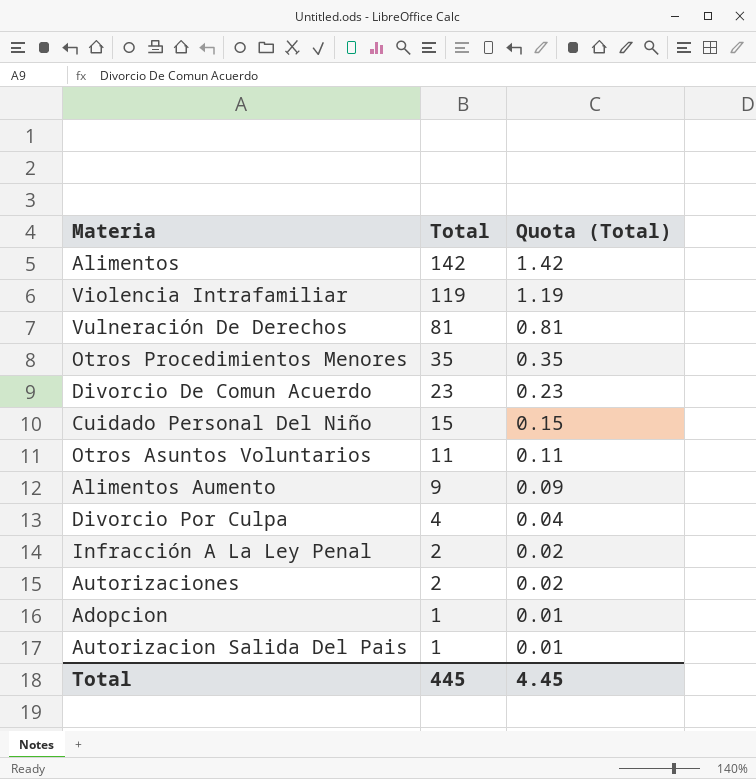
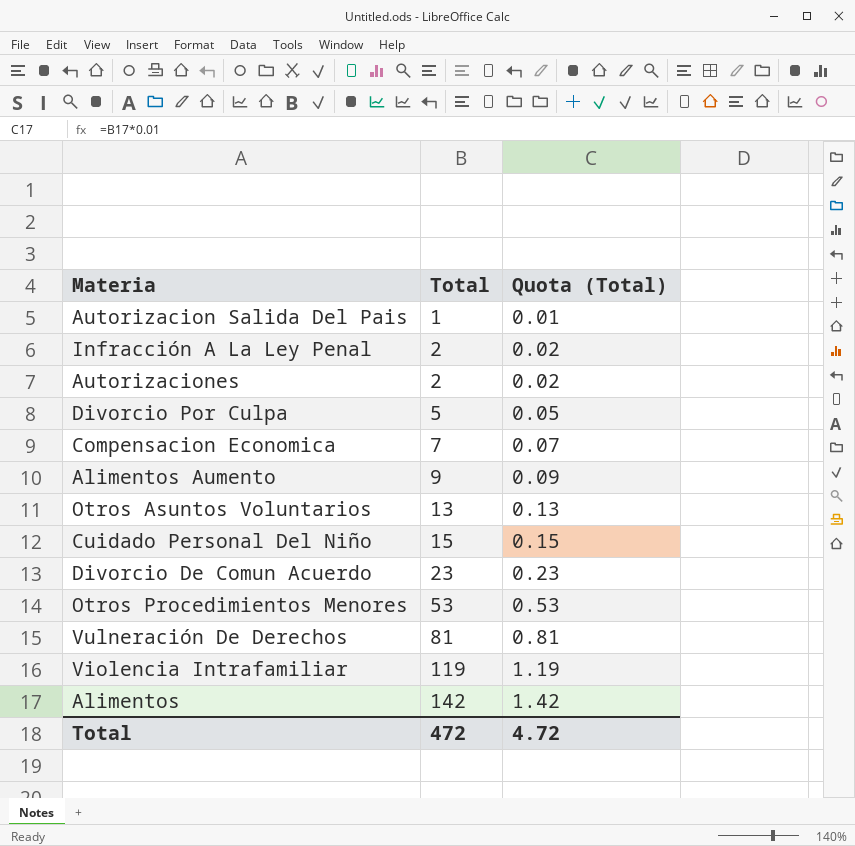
row order: Total descending -> Total ascending
row Adopcion: 1 | 0.01 -> none
Divorcio Por Culpa | Total: 4 -> 5
Divorcio Por Culpa | Quota (Total): 0.04 -> 0.05
row Compensacion Economica: none -> 7 | 0.07
Otros Asuntos Voluntarios | Total: 11 -> 13
Otros Asuntos Voluntarios | Quota (Total): 0.11 -> 0.13
Otros Procedimientos Menores | Total: 35 -> 53
Otros Procedimientos Menores | Quota (Total): 0.35 -> 0.53
Total | Total: 445 -> 472
Total | Quota (Total): 4.45 -> 4.72

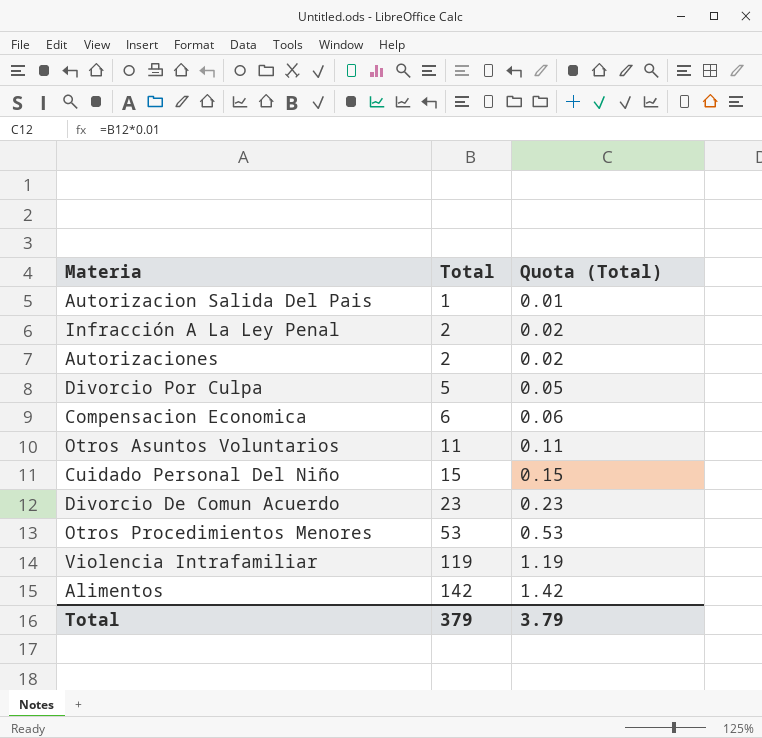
row Alimentos Aumento: 9 | 0.09 -> none
row Vulneración De Derechos: 81 | 0.81 -> none
Compensacion Economica | Total: 7 -> 6
Compensacion Economica | Quota (Total): 0.07 -> 0.06
Otros Asuntos Voluntarios | Total: 13 -> 11
Otros Asuntos Voluntarios | Quota (Total): 0.13 -> 0.11
Total | Total: 472 -> 379
Total | Quota (Total): 4.72 -> 3.79

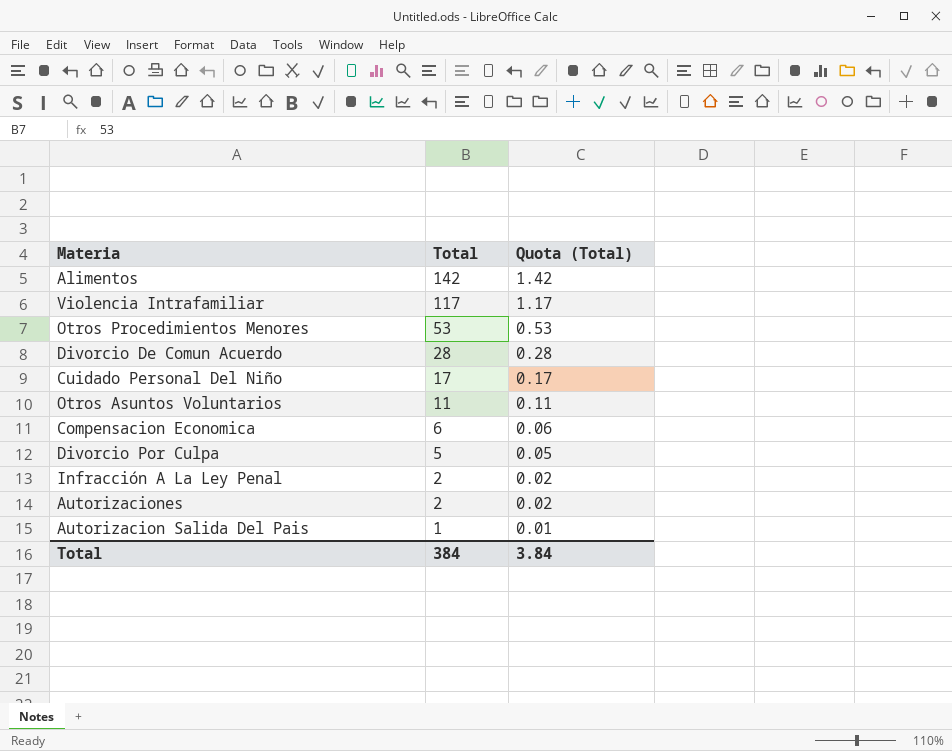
row order: Total ascending -> Total descending
Violencia Intrafamiliar | Total: 119 -> 117
Violencia Intrafamiliar | Quota (Total): 1.19 -> 1.17
Divorcio De Comun Acuerdo | Total: 23 -> 28
Divorcio De Comun Acuerdo | Quota (Total): 0.23 -> 0.28
Cuidado Personal Del Niño | Total: 15 -> 17
Cuidado Personal Del Niño | Quota (Total): 0.15 -> 0.17
Total | Total: 379 -> 384
Total | Quota (Total): 3.79 -> 3.84

